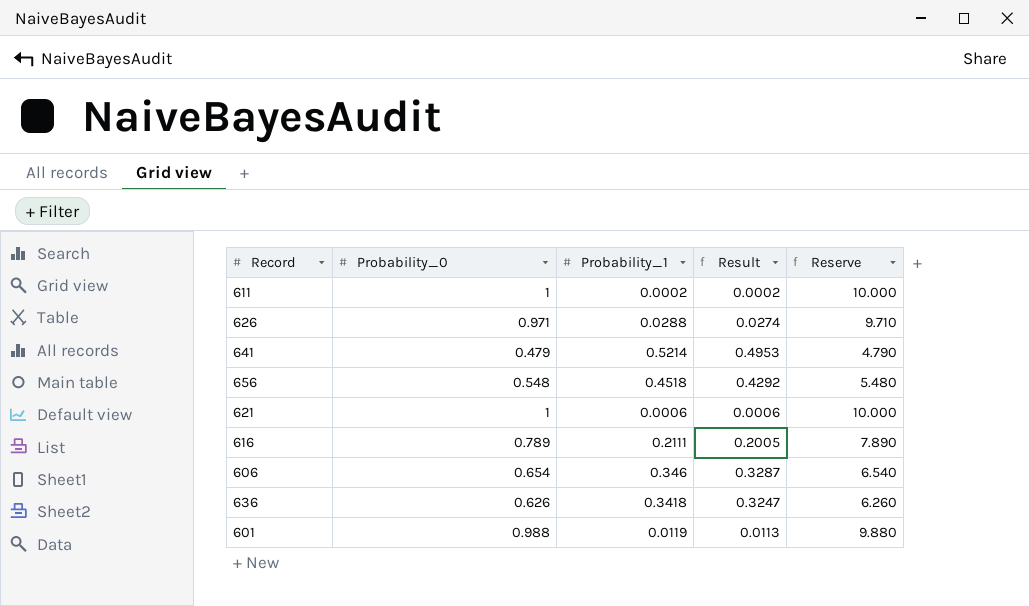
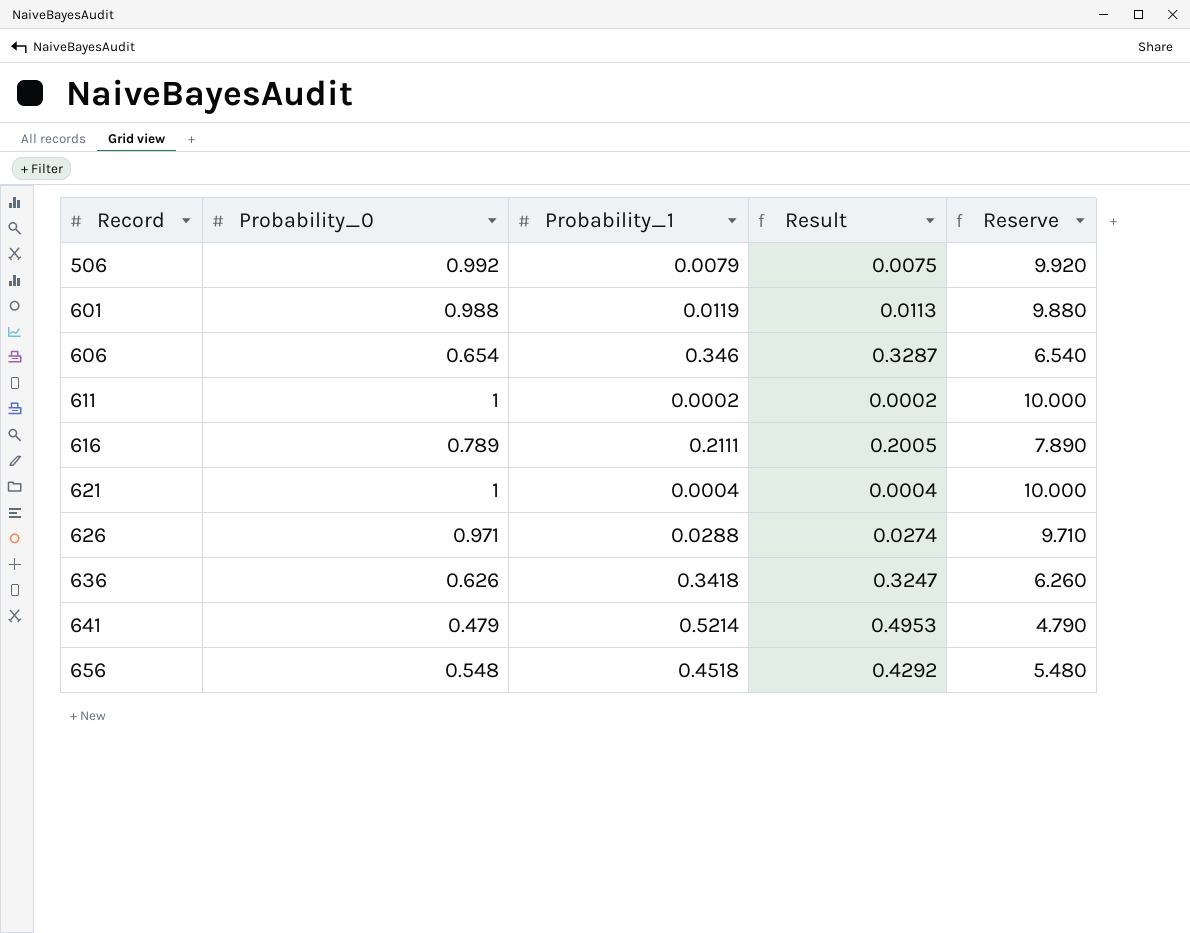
row order: none -> Record ascending
row 506: none -> 0.992 | 0.0079 | 0.0075 | 9.920
621 | Probability_1: 0.0006 -> 0.0004
621 | Result: 0.0006 -> 0.0004

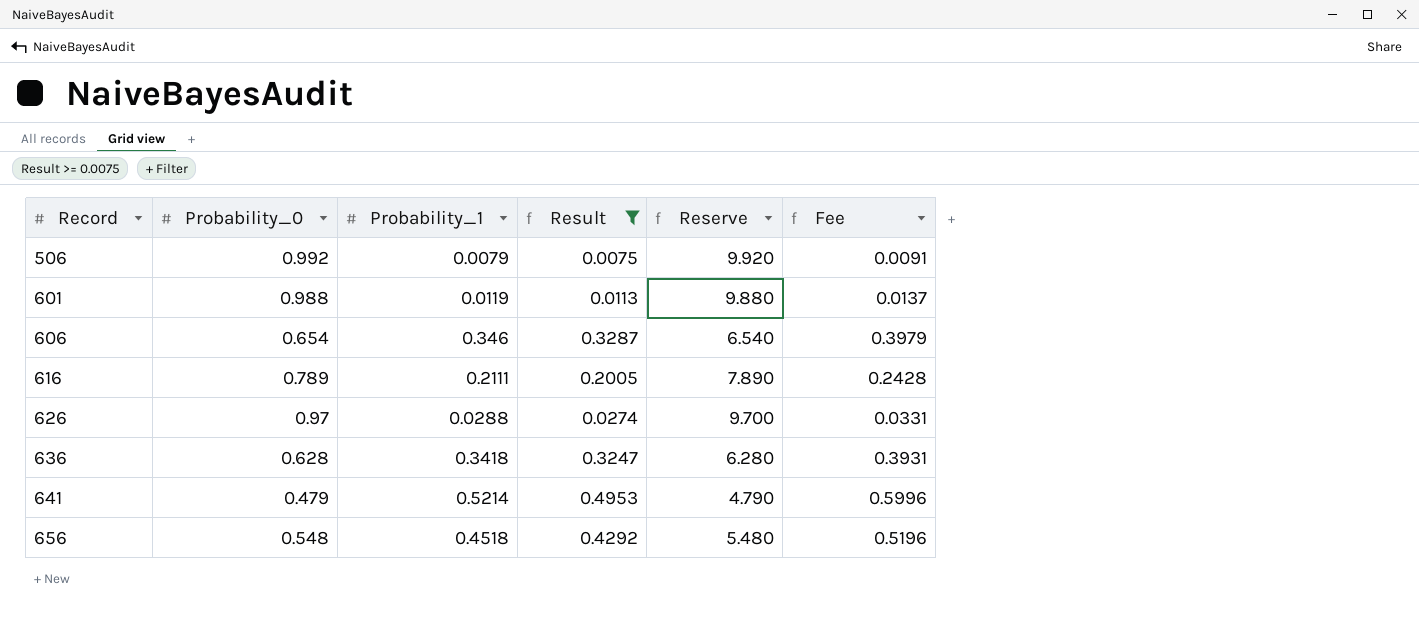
filter: none -> Result >= 0.0075
column Fee | formula: none -> [Probability_1] * 1.15
626 | Probability_0: 0.971 -> 0.97
626 | Reserve: 9.710 -> 9.700
636 | Probability_0: 0.626 -> 0.628
636 | Reserve: 6.260 -> 6.280

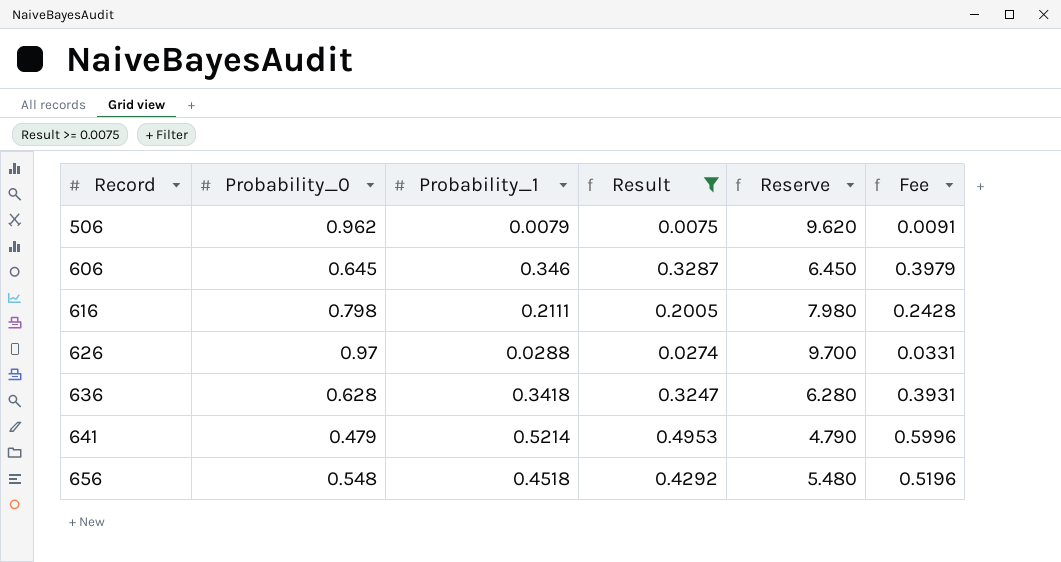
row 601: 0.988 | 0.0119 | 0.0113 | 9.880 | 0.0137 -> none
506 | Probability_0: 0.992 -> 0.962
506 | Reserve: 9.920 -> 9.620
606 | Probability_0: 0.654 -> 0.645
606 | Reserve: 6.540 -> 6.450
616 | Probability_0: 0.789 -> 0.798
616 | Reserve: 7.890 -> 7.980

